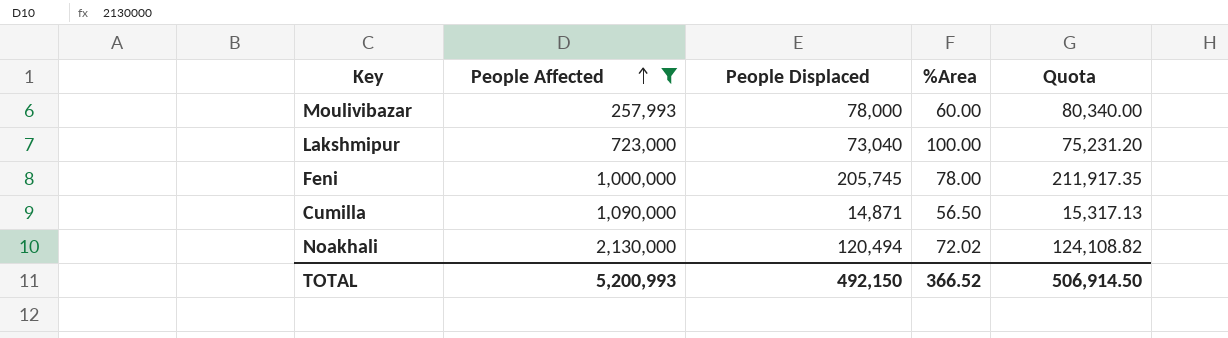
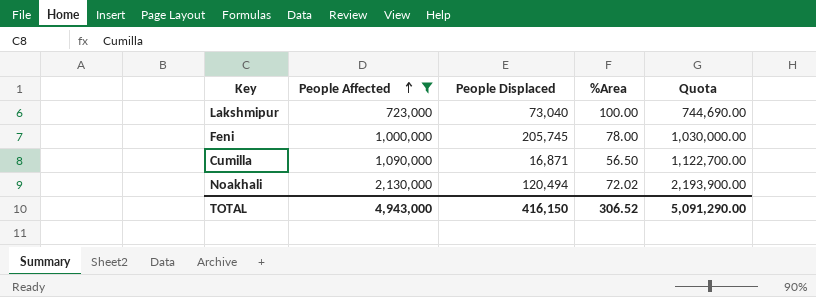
column Quota | formula: [People Displaced] * 1.03 -> [People Affected] * 1.03
row Moulivibazar: 257,993 | 78,000 | 60.00 | 80,340.00 -> none
Cumilla | People Displaced: 14,871 -> 16,871
TOTAL | People Affected: 5,200,993 -> 4,943,000
TOTAL | People Displaced: 492,150 -> 416,150
TOTAL | %Area: 366.52 -> 306.52
TOTAL | Quota: 506,914.50 -> 5,091,290.00

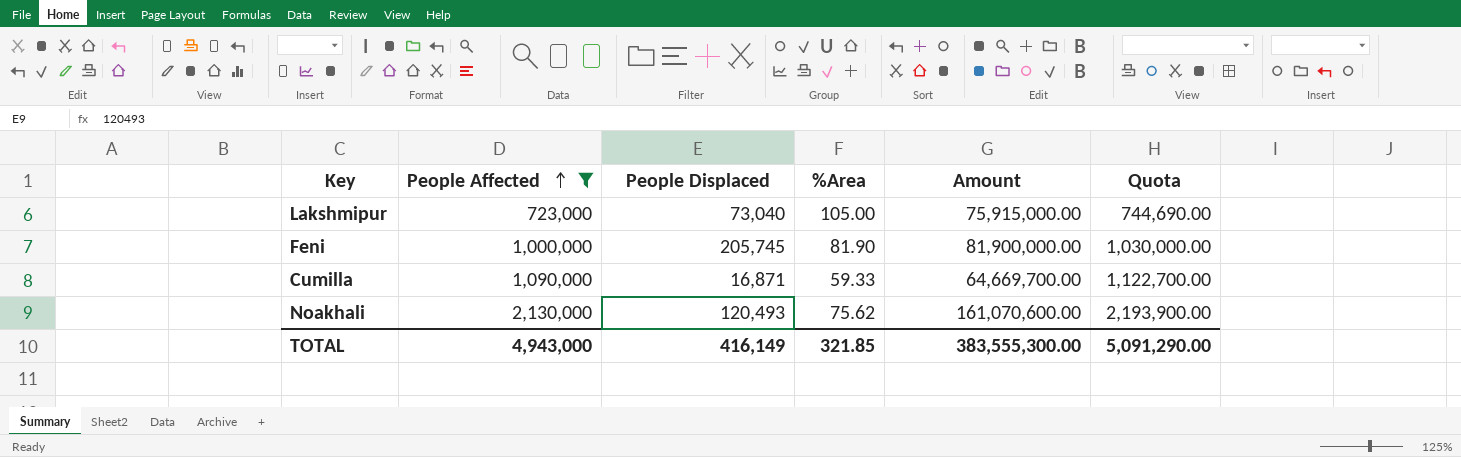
column Amount | formula: none -> [People Affected] * [%Area]
Lakshmipur | %Area: 100.00 -> 105.00
Feni | %Area: 78.00 -> 81.90
Cumilla | %Area: 56.50 -> 59.33
Noakhali | People Displaced: 120,494 -> 120,493
Noakhali | %Area: 72.02 -> 75.62
TOTAL | People Displaced: 416,150 -> 416,149
TOTAL | %Area: 306.52 -> 321.85

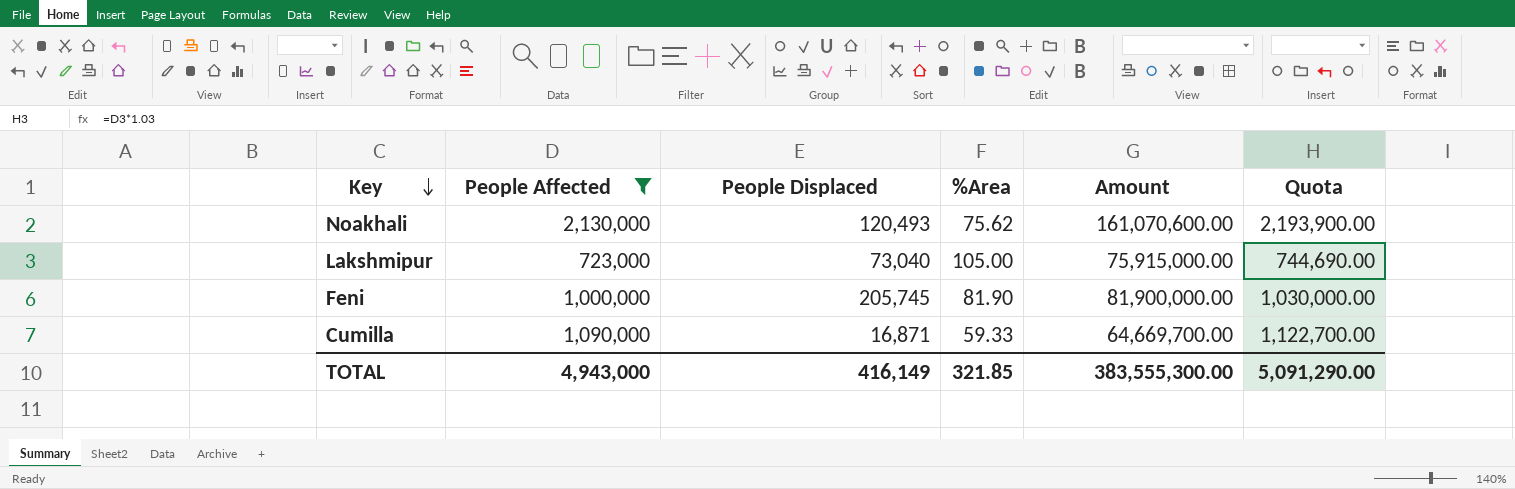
row order: People Affected ascending -> Key descending

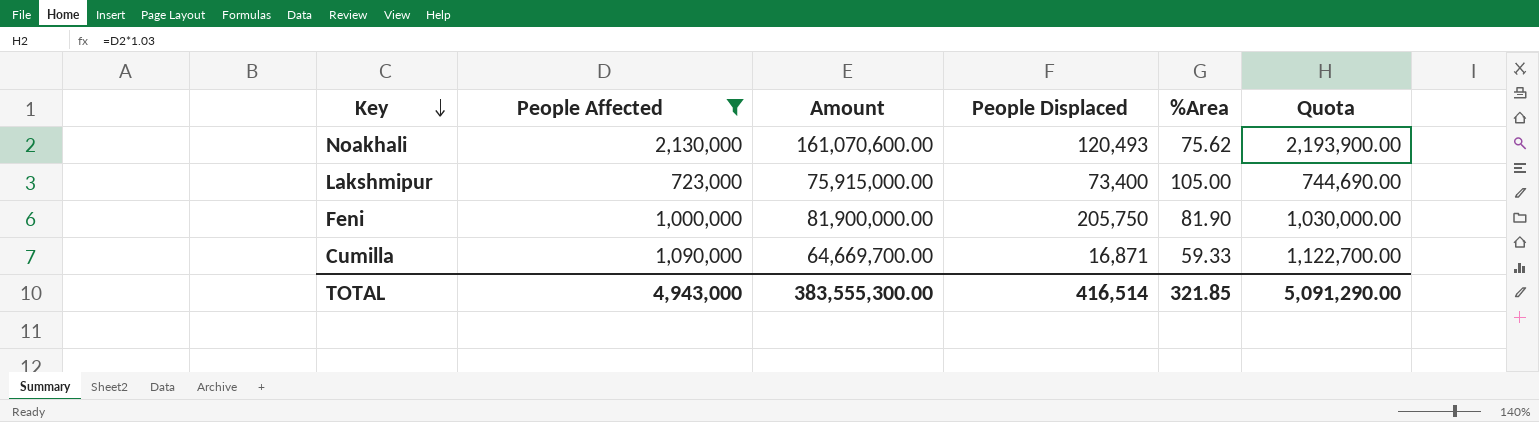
column Amount | position: 5 -> 3
Lakshmipur | People Displaced: 73,040 -> 73,400
Feni | People Displaced: 205,745 -> 205,750
TOTAL | People Displaced: 416,149 -> 416,514

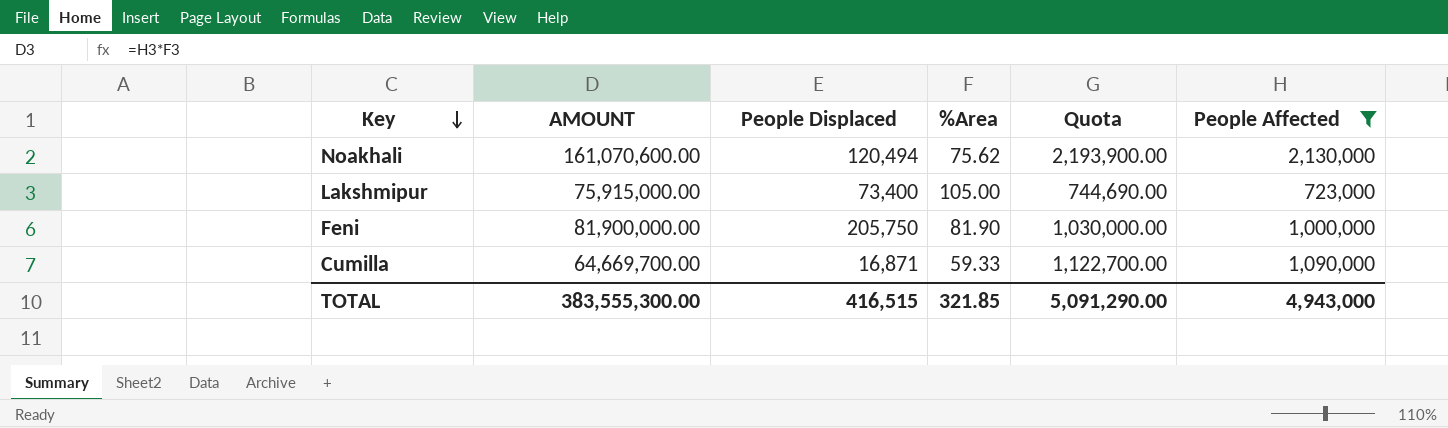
column name: Amount -> AMOUNT
column People Affected | position: 2 -> 6
Noakhali | People Displaced: 120,493 -> 120,494
TOTAL | People Displaced: 416,514 -> 416,515

